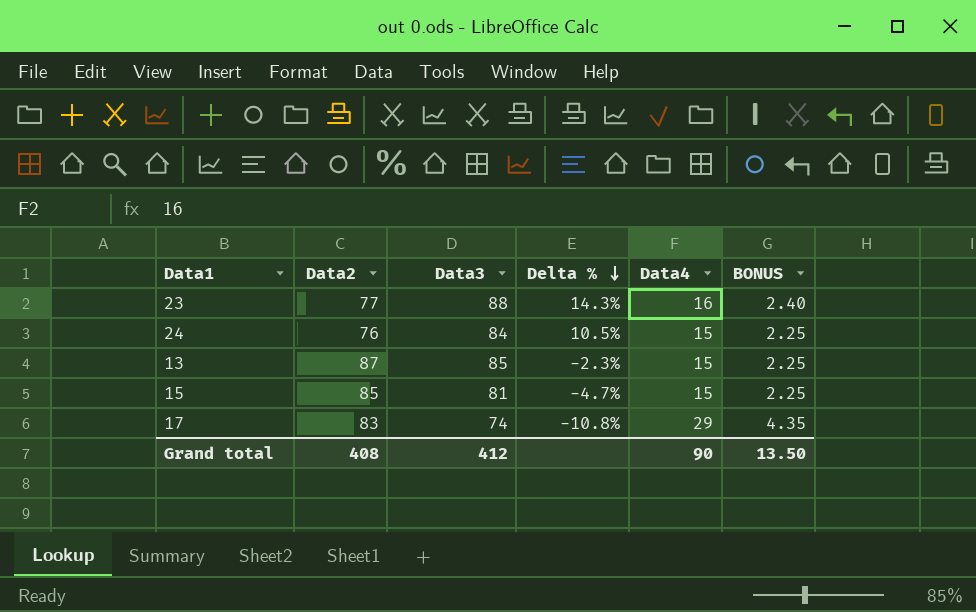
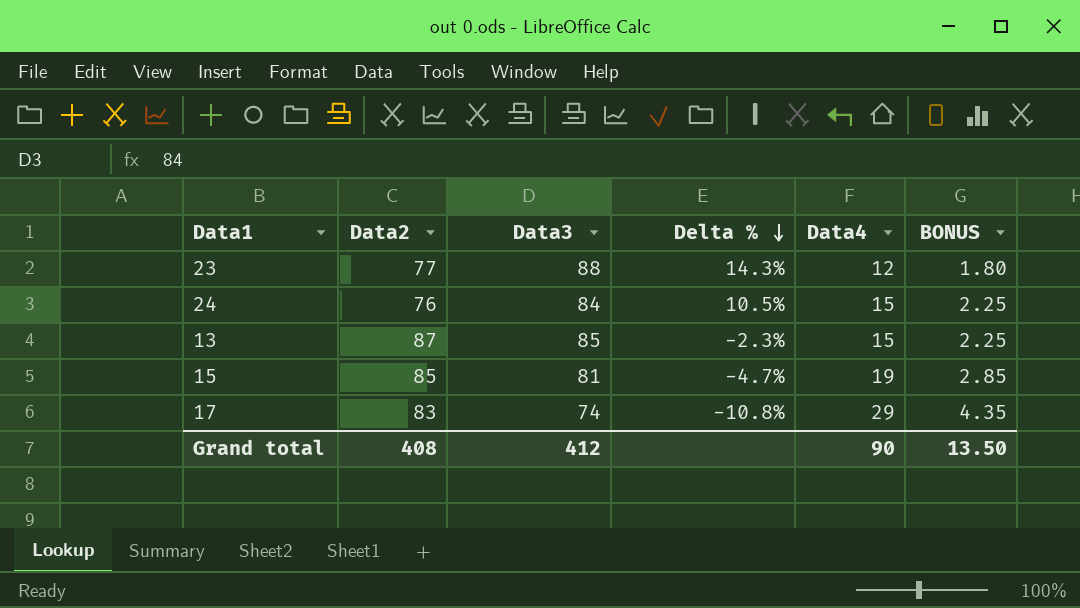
23 | Data4: 16 -> 12
23 | BONUS: 2.40 -> 1.80
15 | Data4: 15 -> 19
15 | BONUS: 2.25 -> 2.85

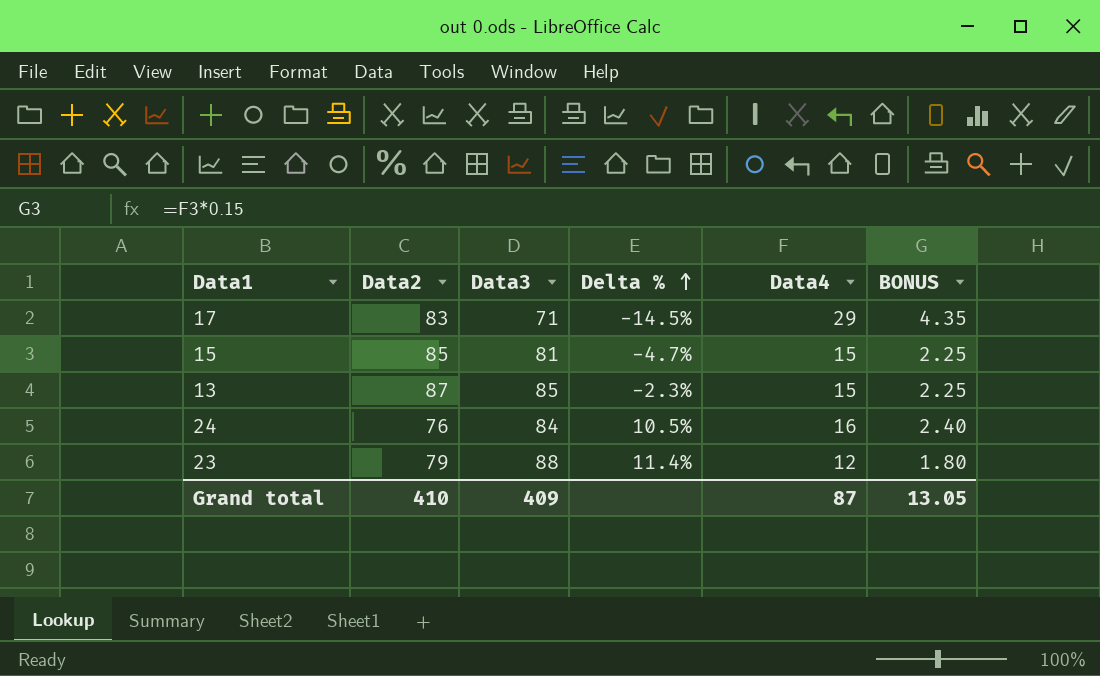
row order: Delta % descending -> Delta % ascending
17 | Data3: 74 -> 71
17 | Delta %: -10.8% -> -14.5%
15 | Data4: 19 -> 15
15 | BONUS: 2.85 -> 2.25
24 | Data4: 15 -> 16
24 | BONUS: 2.25 -> 2.40
23 | Data2: 77 -> 79
23 | Delta %: 14.3% -> 11.4%
Grand total | Data2: 408 -> 410
Grand total | Data3: 412 -> 409
Grand total | Data4: 90 -> 87
Grand total | BONUS: 13.50 -> 13.05

